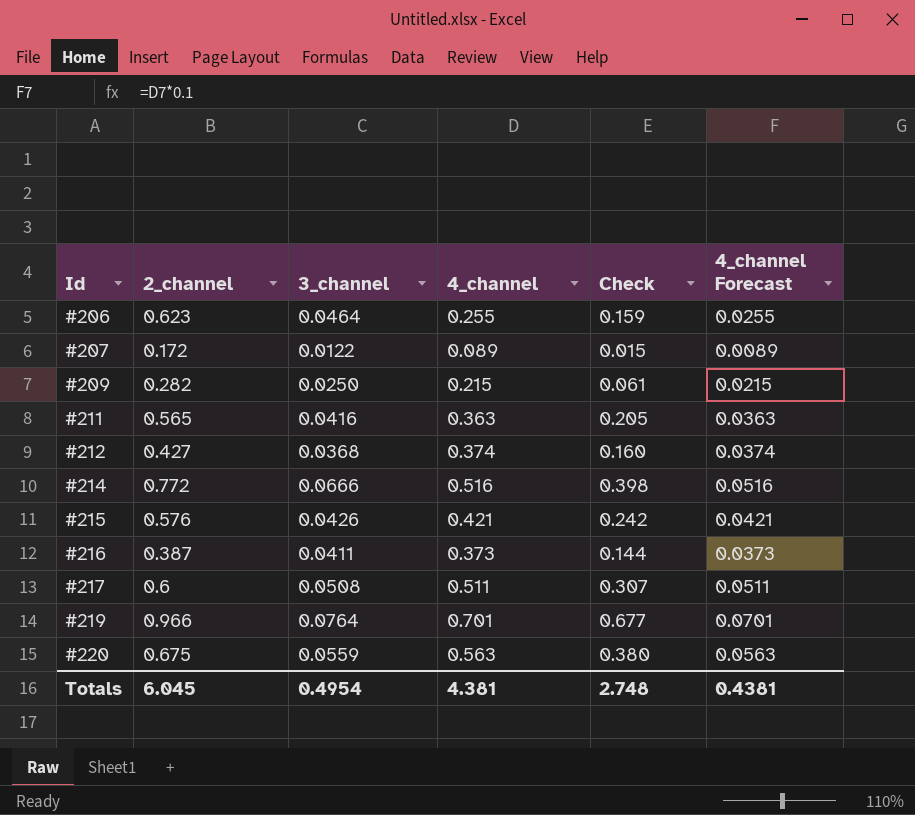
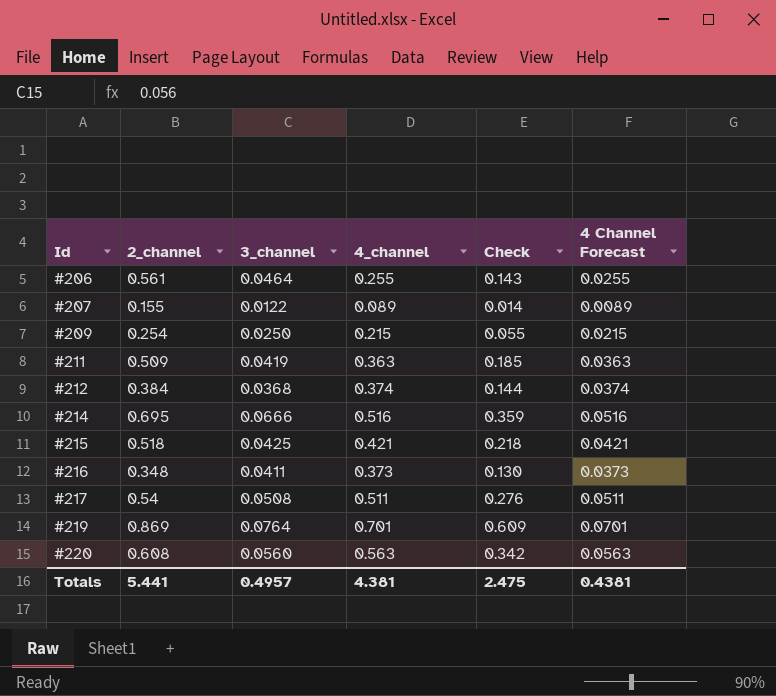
column name: 4_channel Forecast -> 4 Channel Forecast
#206 | 2_channel: 0.623 -> 0.561
#206 | Check: 0.159 -> 0.143
#207 | 2_channel: 0.172 -> 0.155
#207 | Check: 0.015 -> 0.014
#209 | 2_channel: 0.282 -> 0.254
#209 | Check: 0.061 -> 0.055
#211 | 2_channel: 0.565 -> 0.509
#211 | 3_channel: 0.0416 -> 0.0419
#211 | Check: 0.205 -> 0.185
#212 | 2_channel: 0.427 -> 0.384
#212 | Check: 0.160 -> 0.144
#214 | 2_channel: 0.772 -> 0.695
#214 | Check: 0.398 -> 0.359
#215 | 2_channel: 0.576 -> 0.518
#215 | 3_channel: 0.0426 -> 0.0425
#215 | Check: 0.242 -> 0.218
#216 | 2_channel: 0.387 -> 0.348
#216 | Check: 0.144 -> 0.130
#217 | 2_channel: 0.6 -> 0.54
#217 | Check: 0.307 -> 0.276
#219 | 2_channel: 0.966 -> 0.869
#219 | Check: 0.677 -> 0.609
#220 | 2_channel: 0.675 -> 0.608
#220 | 3_channel: 0.0559 -> 0.0560
#220 | Check: 0.380 -> 0.342
Totals | 2_channel: 6.045 -> 5.441
Totals | 3_channel: 0.4954 -> 0.4957
Totals | Check: 2.748 -> 2.475

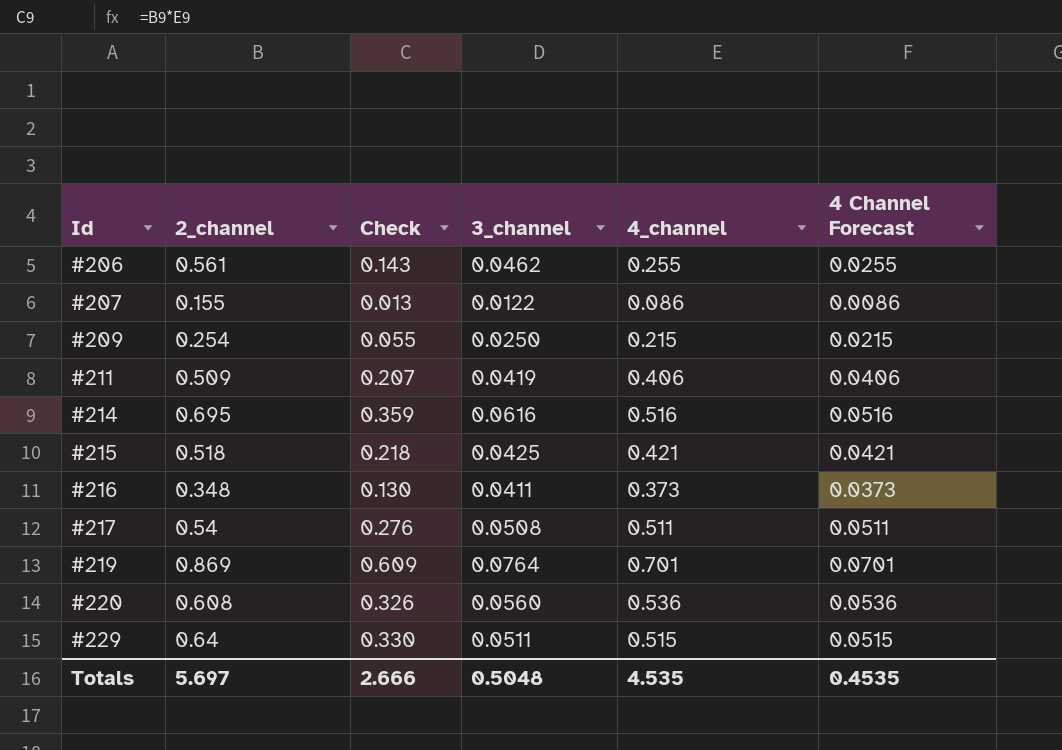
column Check | position: 5 -> 3
row #212: 0.384 | 0.0368 | 0.374 | 0.144 | 0.0374 -> none
#206 | 3_channel: 0.0464 -> 0.0462
#207 | Check: 0.014 -> 0.013
#207 | 4_channel: 0.089 -> 0.086
#207 | 4 Channel Forecast: 0.0089 -> 0.0086
#211 | Check: 0.185 -> 0.207
#211 | 4_channel: 0.363 -> 0.406
#211 | 4 Channel Forecast: 0.0363 -> 0.0406
#214 | 3_channel: 0.0666 -> 0.0616
#220 | Check: 0.342 -> 0.326
#220 | 4_channel: 0.563 -> 0.536
#220 | 4 Channel Forecast: 0.0563 -> 0.0536
row #229: none -> 0.64 | 0.330 | 0.0511 | 0.515 | 0.0515
Totals | 2_channel: 5.441 -> 5.697
Totals | Check: 2.475 -> 2.666
Totals | 3_channel: 0.4957 -> 0.5048
Totals | 4_channel: 4.381 -> 4.535
Totals | 4 Channel Forecast: 0.4381 -> 0.4535

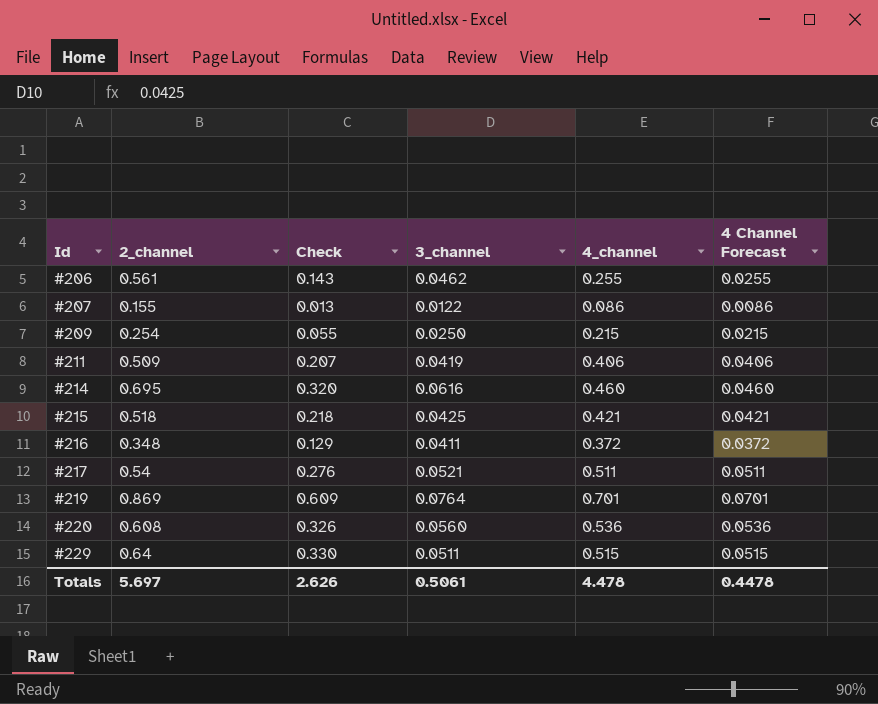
#214 | Check: 0.359 -> 0.320
#214 | 4_channel: 0.516 -> 0.460
#214 | 4 Channel Forecast: 0.0516 -> 0.0460
#216 | Check: 0.130 -> 0.129
#216 | 4_channel: 0.373 -> 0.372
#216 | 4 Channel Forecast: 0.0373 -> 0.0372
#217 | 3_channel: 0.0508 -> 0.0521
Totals | Check: 2.666 -> 2.626
Totals | 3_channel: 0.5048 -> 0.5061
Totals | 4_channel: 4.535 -> 4.478
Totals | 4 Channel Forecast: 0.4535 -> 0.4478

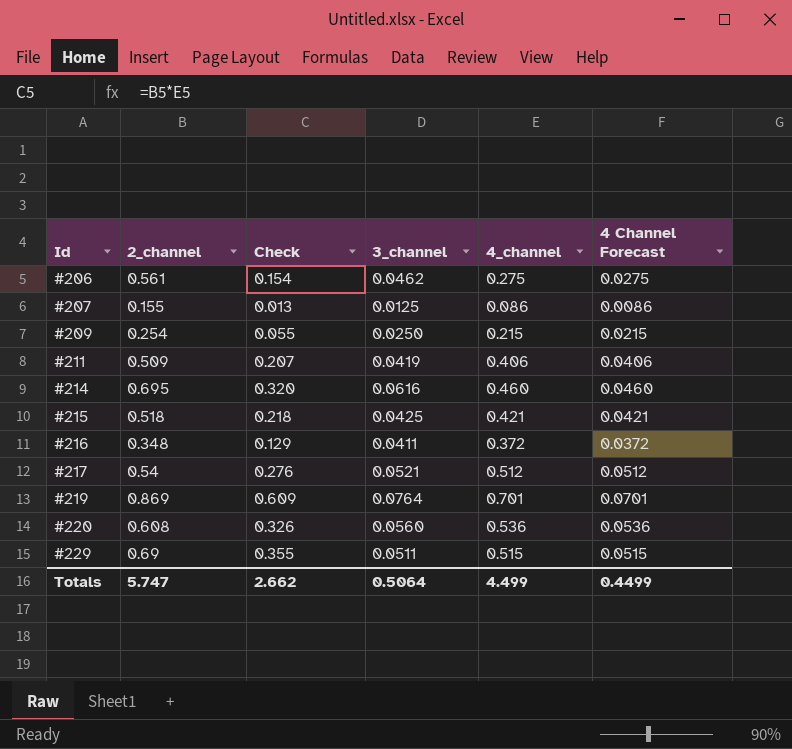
#206 | Check: 0.143 -> 0.154
#206 | 4_channel: 0.255 -> 0.275
#206 | 4 Channel Forecast: 0.0255 -> 0.0275
#207 | 3_channel: 0.0122 -> 0.0125
#217 | 4_channel: 0.511 -> 0.512
#217 | 4 Channel Forecast: 0.0511 -> 0.0512
#229 | 2_channel: 0.64 -> 0.69
#229 | Check: 0.330 -> 0.355
Totals | 2_channel: 5.697 -> 5.747
Totals | Check: 2.626 -> 2.662
Totals | 3_channel: 0.5061 -> 0.5064
Totals | 4_channel: 4.478 -> 4.499
Totals | 4 Channel Forecast: 0.4478 -> 0.4499

